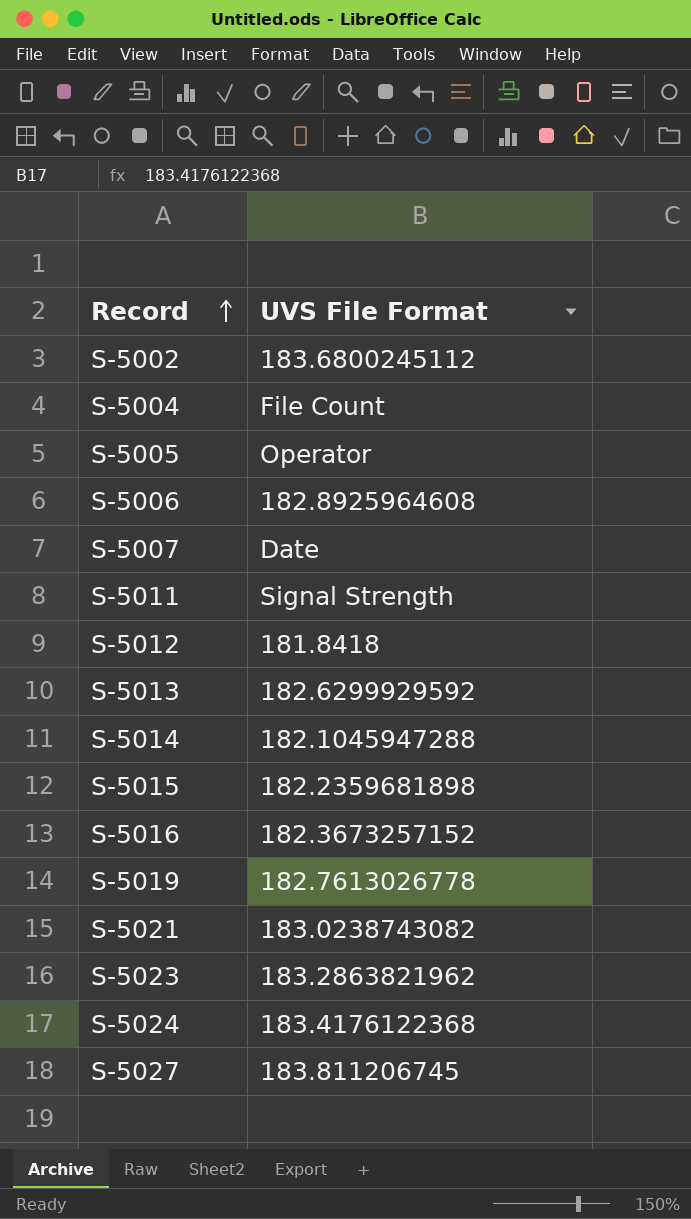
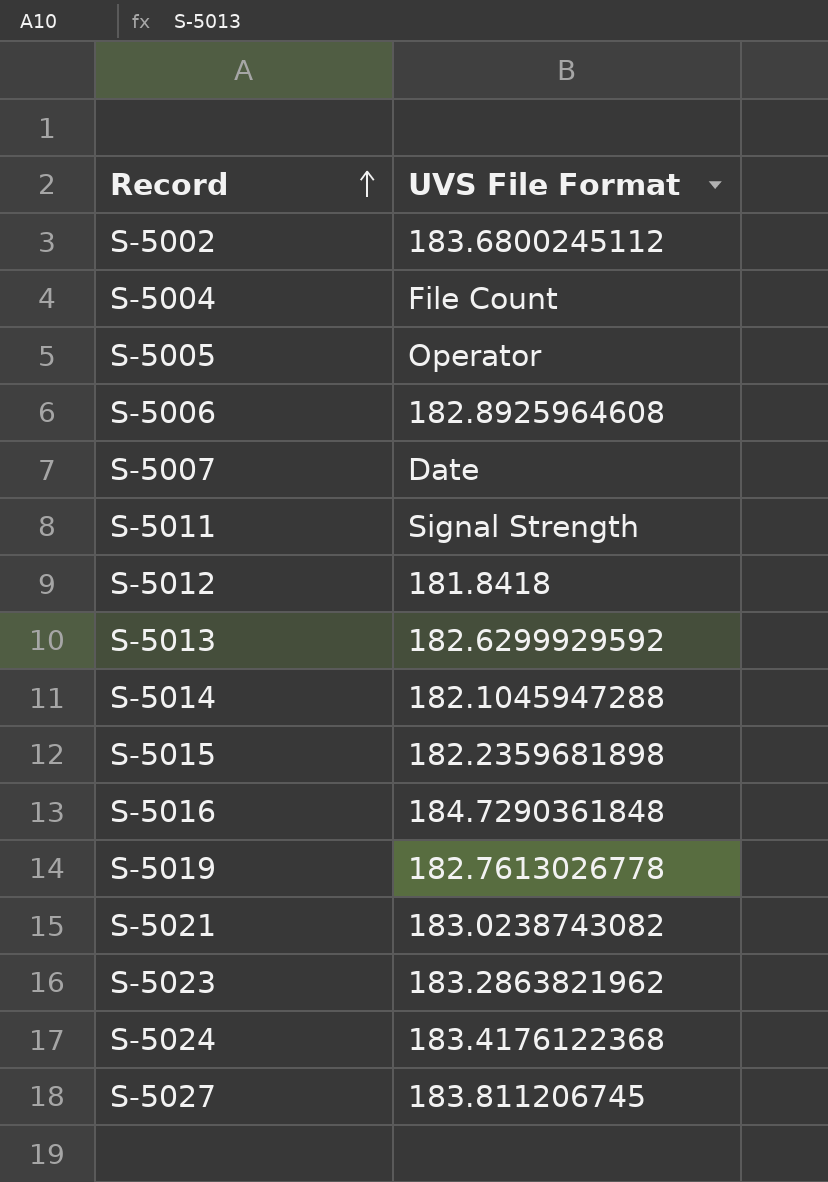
S-5016 | UVS File Format: 182.3673257152 -> 184.7290361848

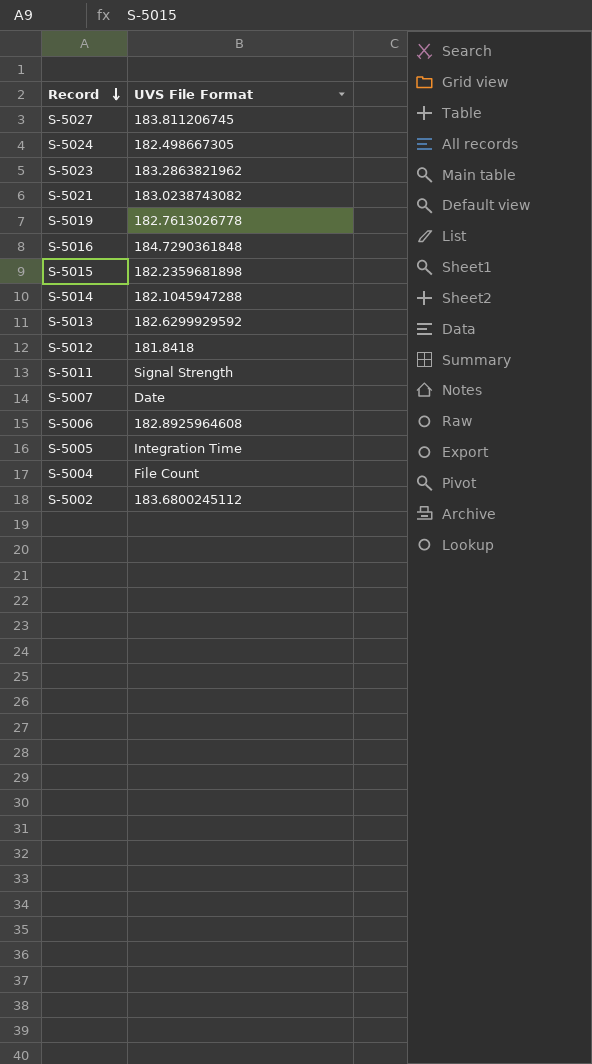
row order: Record ascending -> Record descending
S-5024 | UVS File Format: 183.4176122368 -> 182.498667305
S-5005 | UVS File Format: Operator -> Integration Time

